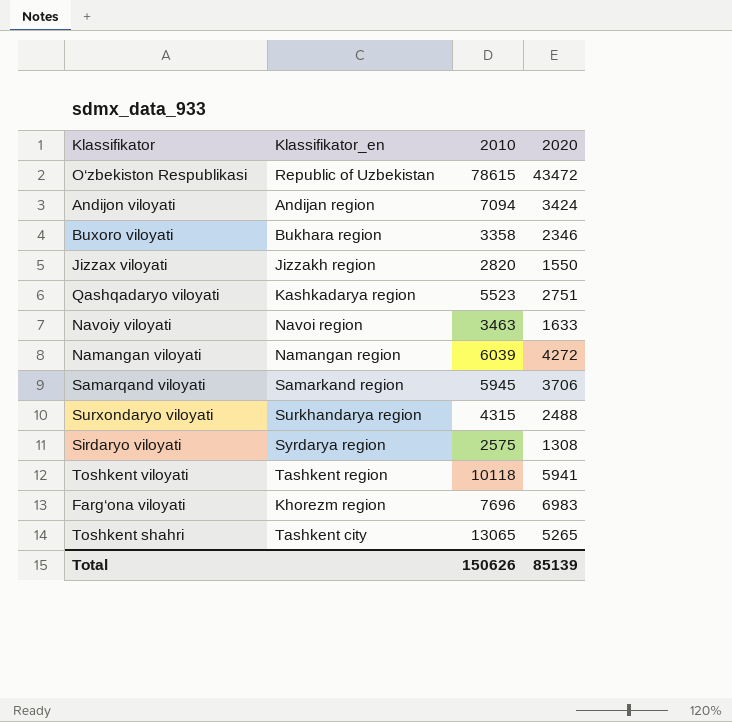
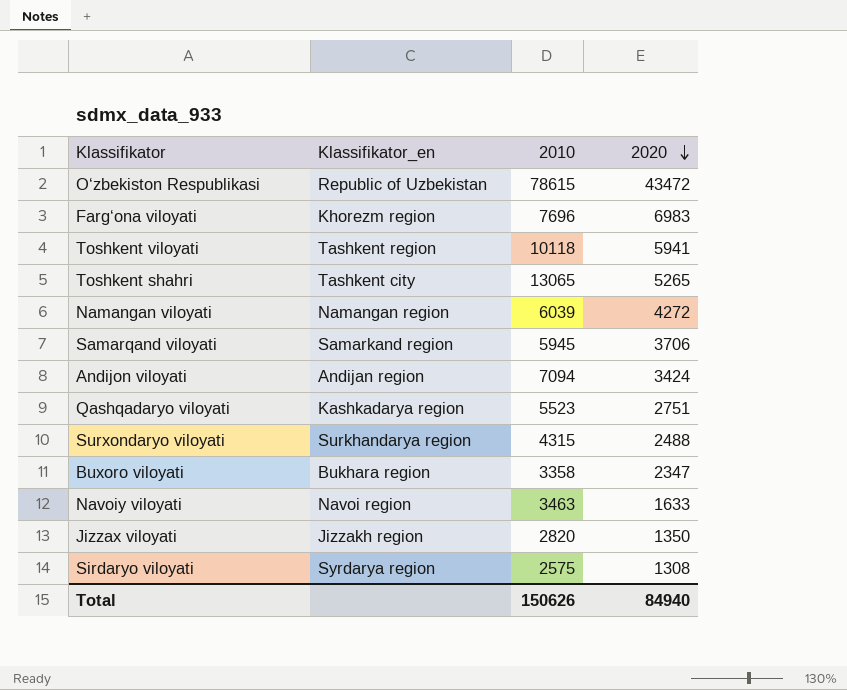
row order: none -> 2020 descending
Buxoro viloyati | 2020: 2346 -> 2347
Jizzax viloyati | 2020: 1550 -> 1350
Total | 2020: 85139 -> 84940

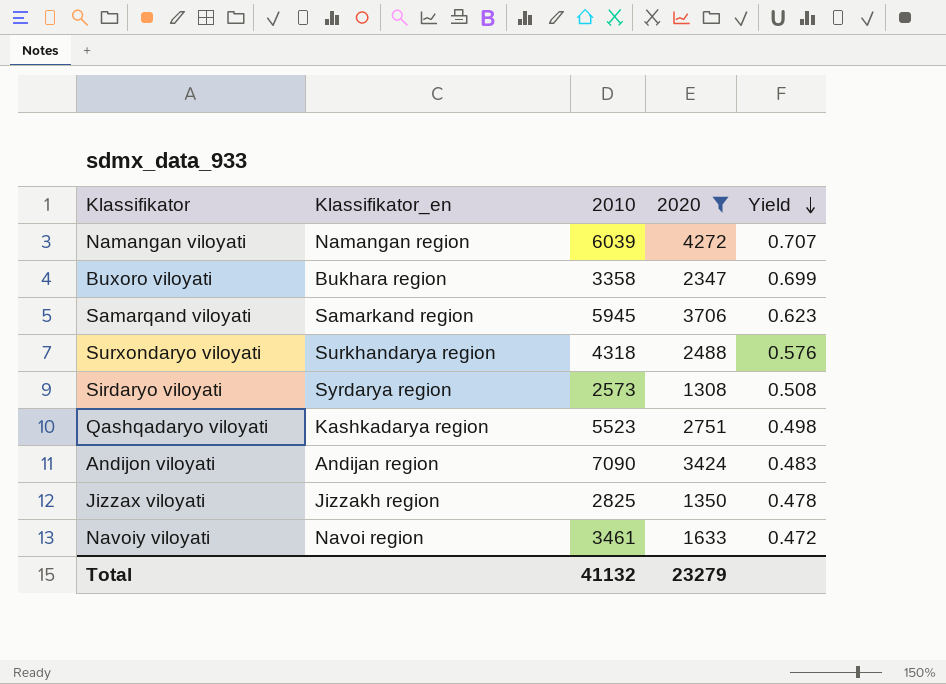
filter: none -> 2020 <= 4272
row order: 2020 descending -> Yield descending
column Yield | formula: none -> [2020] / [2010]
Surxondaryo viloyati | 2010: 4315 -> 4318
Sirdaryo viloyati | 2010: 2575 -> 2573
Andijon viloyati | 2010: 7094 -> 7090
Jizzax viloyati | 2010: 2820 -> 2825
Navoiy viloyati | 2010: 3463 -> 3461
Total | 2010: 150626 -> 41132
Total | 2020: 84940 -> 23279

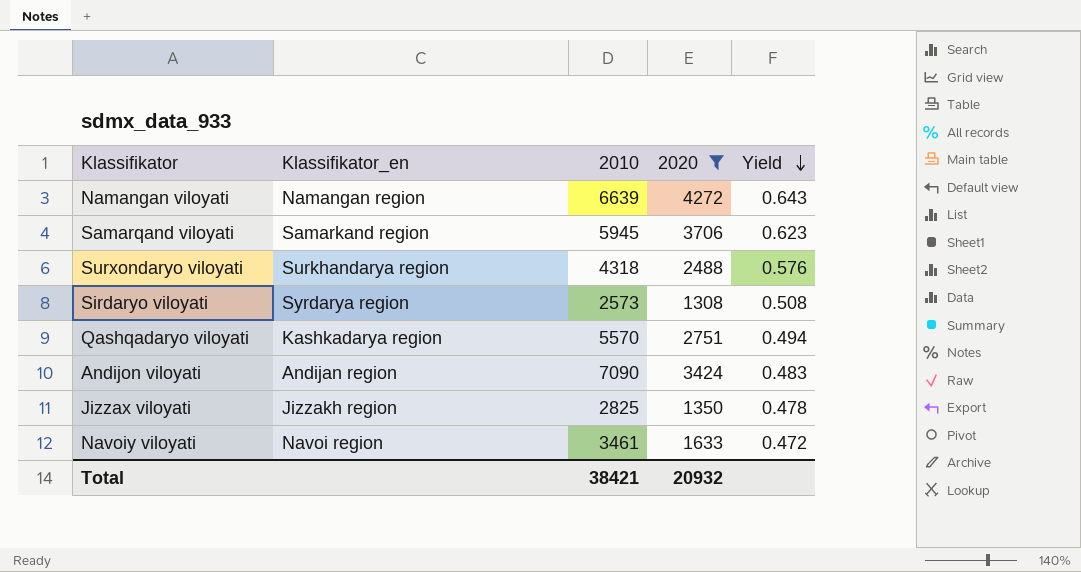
row Buxoro viloyati: Bukhara region | 3358 | 2347 | 0.699 -> none
Namangan viloyati | 2010: 6039 -> 6639
Namangan viloyati | Yield: 0.707 -> 0.643
Qashqadaryo viloyati | 2010: 5523 -> 5570
Qashqadaryo viloyati | Yield: 0.498 -> 0.494
Total | 2010: 41132 -> 38421
Total | 2020: 23279 -> 20932

